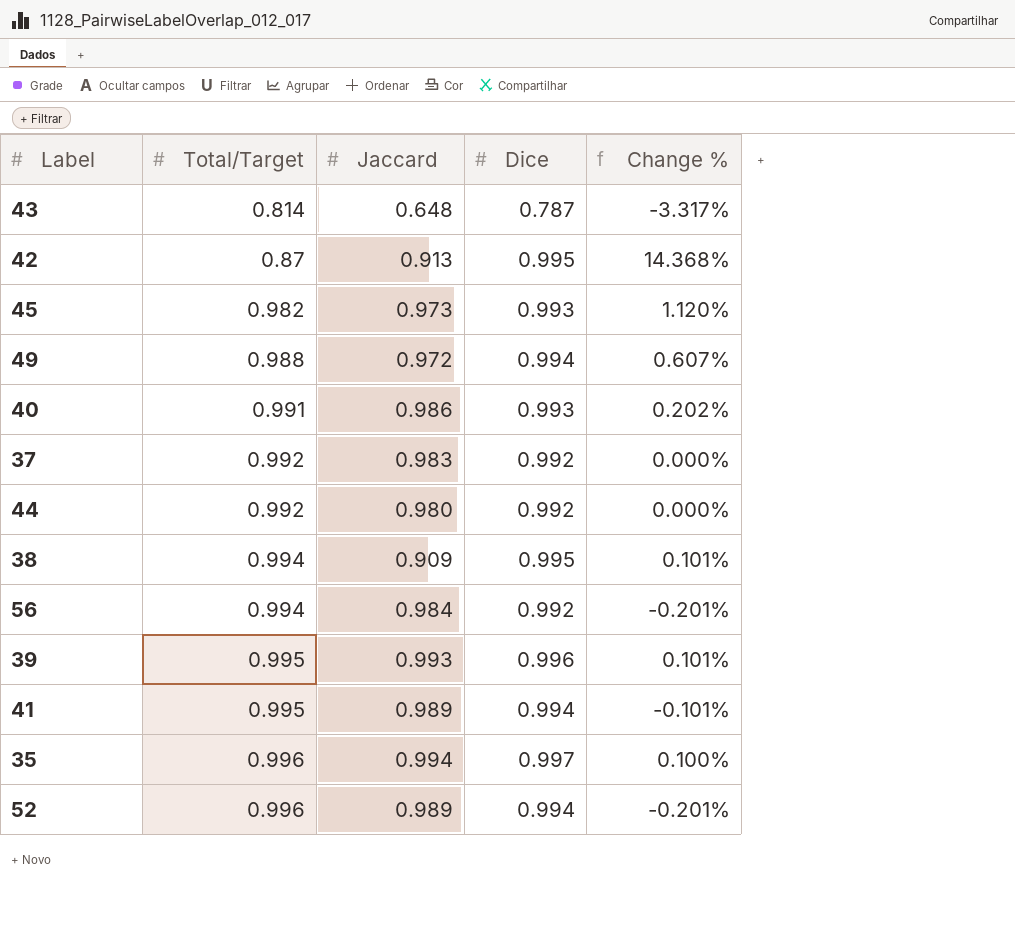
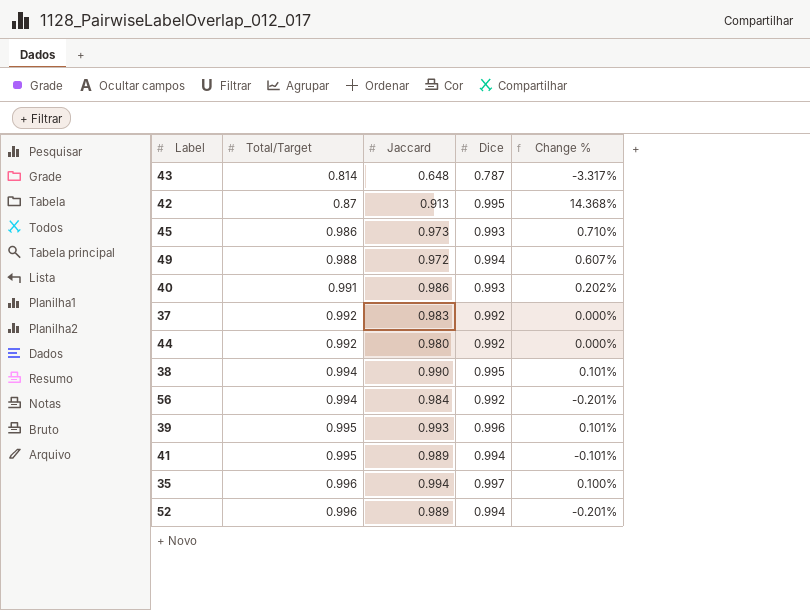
45 | Total/Target: 0.982 -> 0.986
45 | Change %: 1.120% -> 0.710%
38 | Jaccard: 0.909 -> 0.990

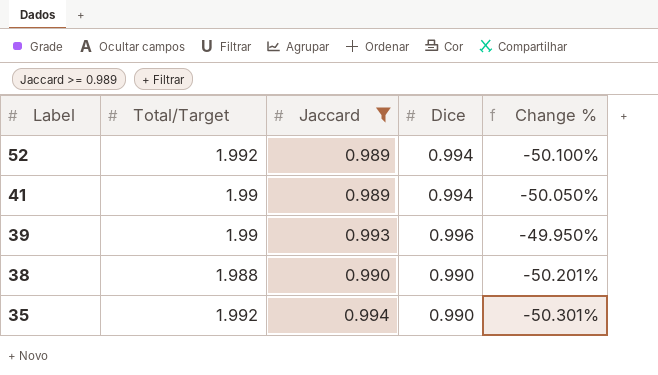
filter: none -> Jaccard >= 0.989
row order: Total/Target ascending -> Label descending
52 | Total/Target: 0.996 -> 1.992
52 | Change %: -0.201% -> -50.100%
41 | Total/Target: 0.995 -> 1.99
41 | Change %: -0.101% -> -50.050%
39 | Total/Target: 0.995 -> 1.99
39 | Change %: 0.101% -> -49.950%
38 | Total/Target: 0.994 -> 1.988
38 | Dice: 0.995 -> 0.990
38 | Change %: 0.101% -> -50.201%
35 | Total/Target: 0.996 -> 1.992
35 | Dice: 0.997 -> 0.990
35 | Change %: 0.100% -> -50.301%

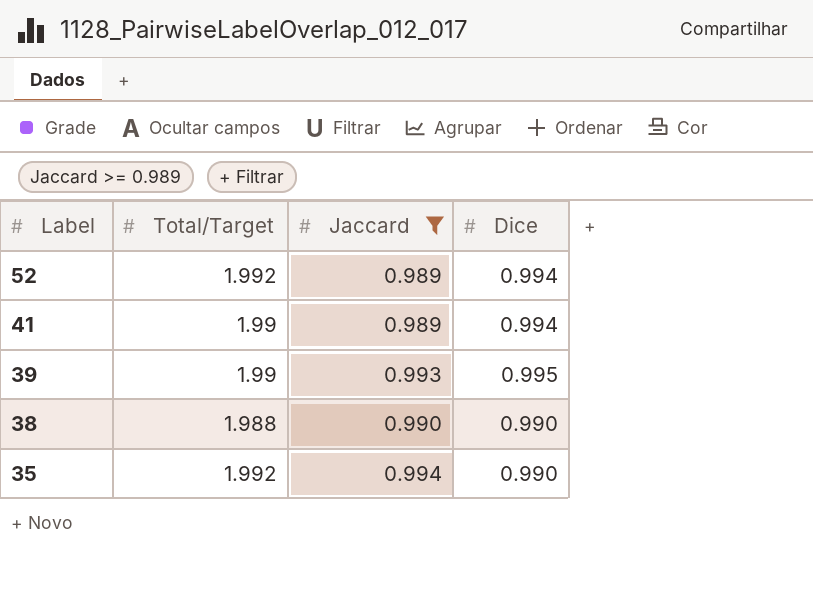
column Change % | formula: ([Dice] - [Total/Target]) / [Total/Target] -> none
39 | Dice: 0.996 -> 0.995

